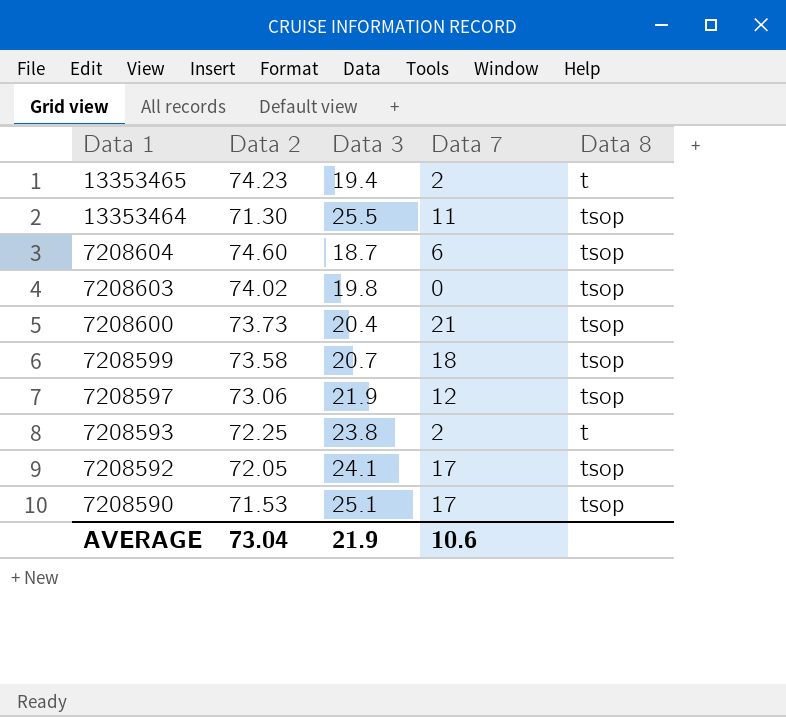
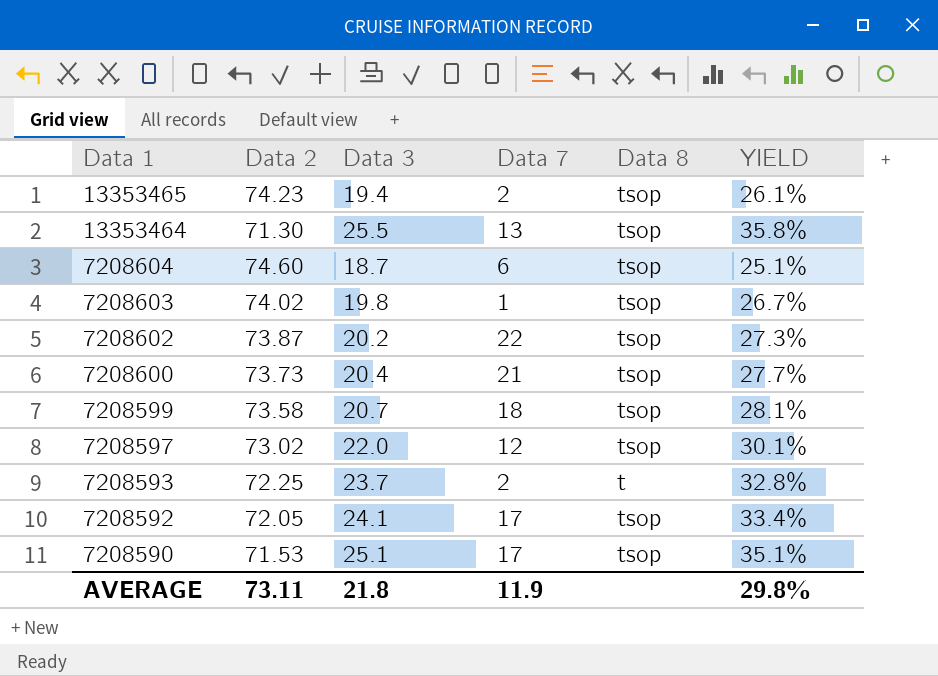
column YIELD | formula: none -> [Data 3] / [Data 2]
13353465 | Data 8: t -> tsop
13353464 | Data 7: 11 -> 13
7208603 | Data 7: 0 -> 1
row 7208602: none -> 73.87 | 20.2 | 22 | tsop | 27.3%
7208597 | Data 2: 73.06 -> 73.02
7208597 | Data 3: 21.9 -> 22.0
7208593 | Data 3: 23.8 -> 23.7
AVERAGE | Data 2: 73.04 -> 73.11
AVERAGE | Data 3: 21.9 -> 21.8
AVERAGE | Data 7: 10.6 -> 11.9

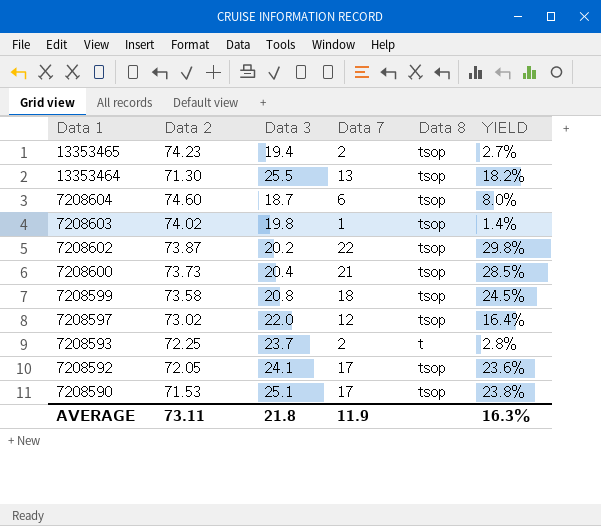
column YIELD | formula: [Data 3] / [Data 2] -> [Data 7] / [Data 2]
7208599 | Data 3: 20.7 -> 20.8
AVERAGE | YIELD: 29.8% -> 16.3%

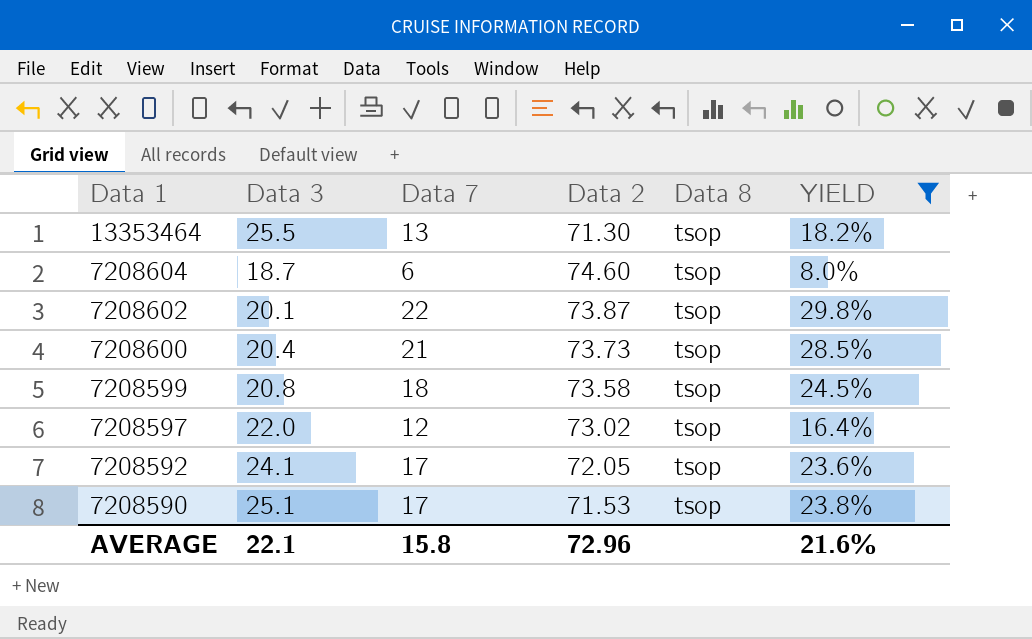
filter: none -> YIELD >= 8.0%
column Data 2 | position: 2 -> 4
7208602 | Data 3: 20.2 -> 20.1
AVERAGE | Data 3: 21.8 -> 22.1
AVERAGE | Data 7: 11.9 -> 15.8
AVERAGE | Data 2: 73.11 -> 72.96
AVERAGE | YIELD: 16.3% -> 21.6%

